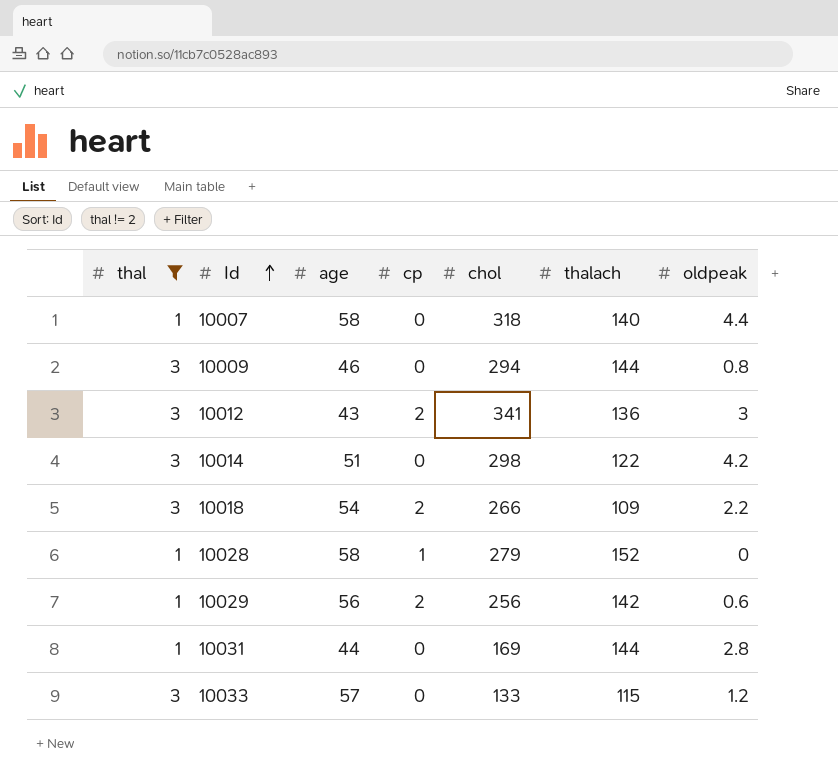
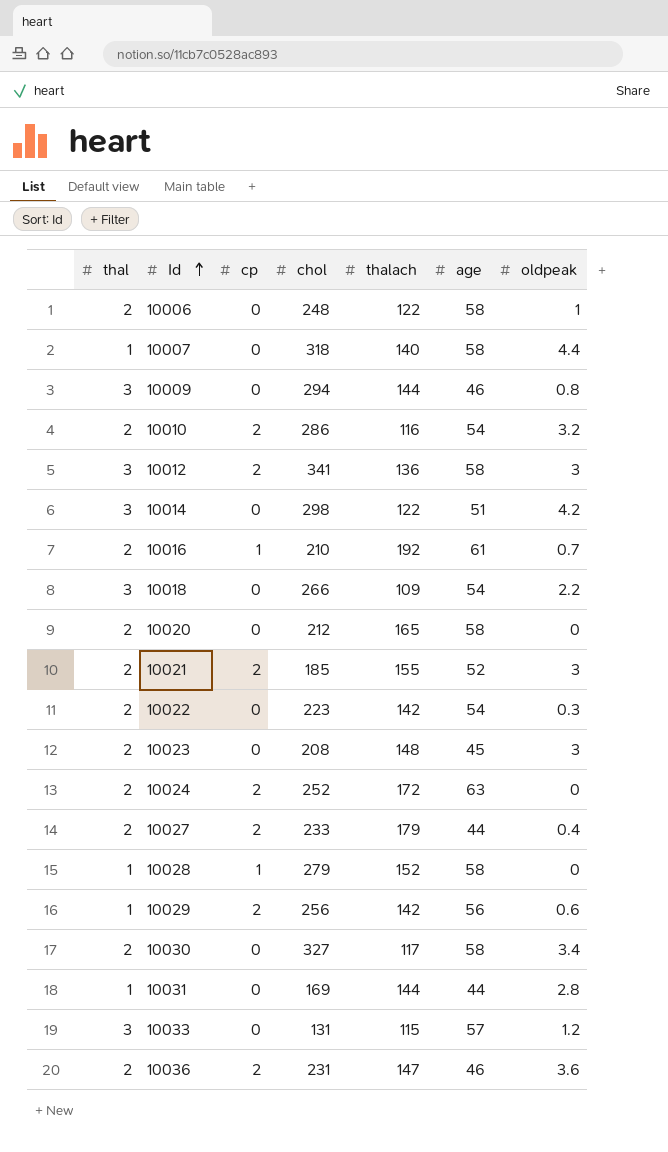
filter: thal != 2 -> none
column age | position: 3 -> 6
10012 | age: 43 -> 58
10018 | cp: 2 -> 0
10033 | chol: 133 -> 131

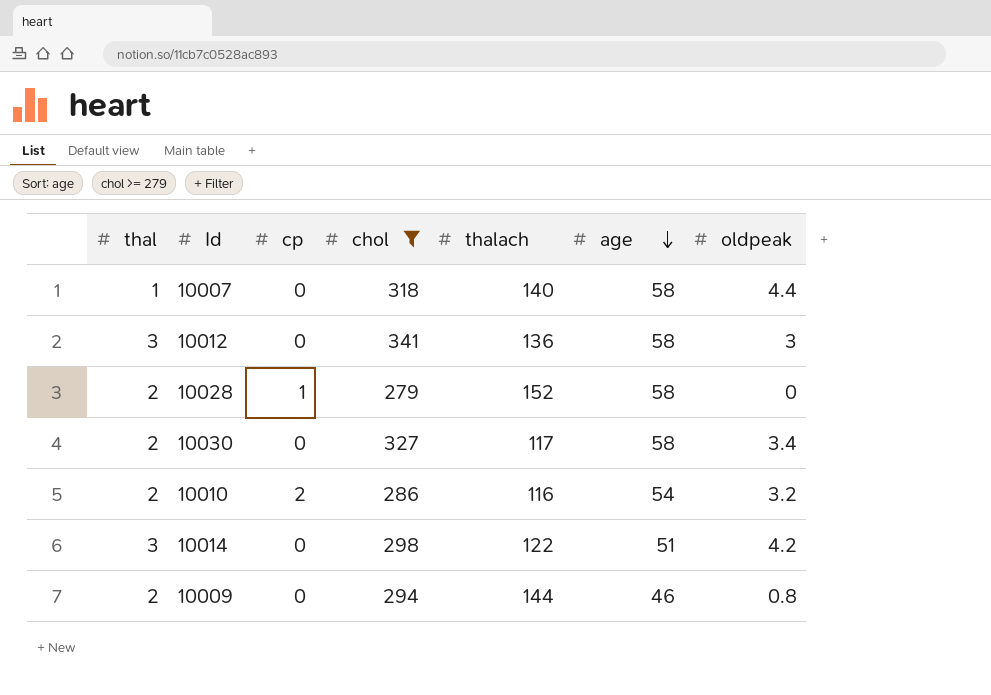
filter: none -> chol >= 279
row order: Id ascending -> age descending
10012 | cp: 2 -> 0
10028 | thal: 1 -> 2
10009 | thal: 3 -> 2

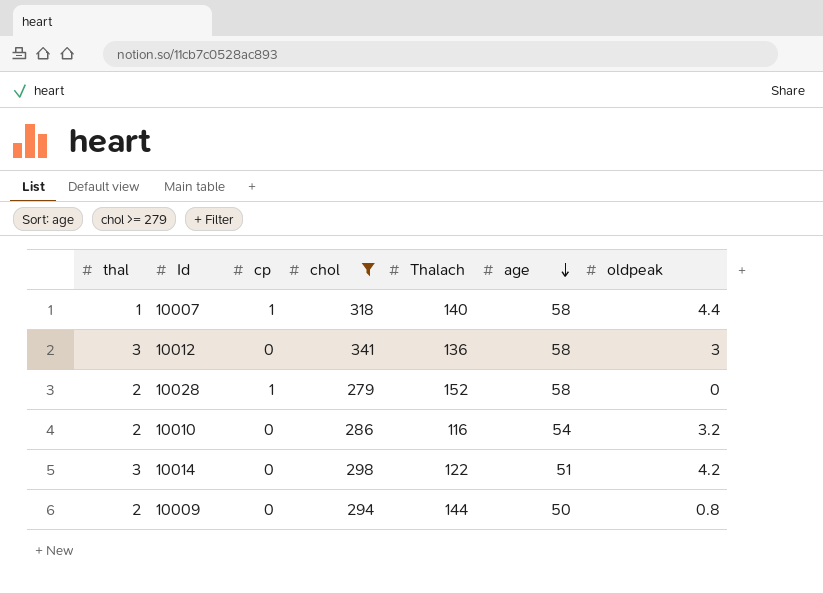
column name: thalach -> Thalach
row 10030: 2 | 0 | 327 | 117 | 58 | 3.4 -> none
10007 | cp: 0 -> 1
10010 | cp: 2 -> 0
10009 | age: 46 -> 50

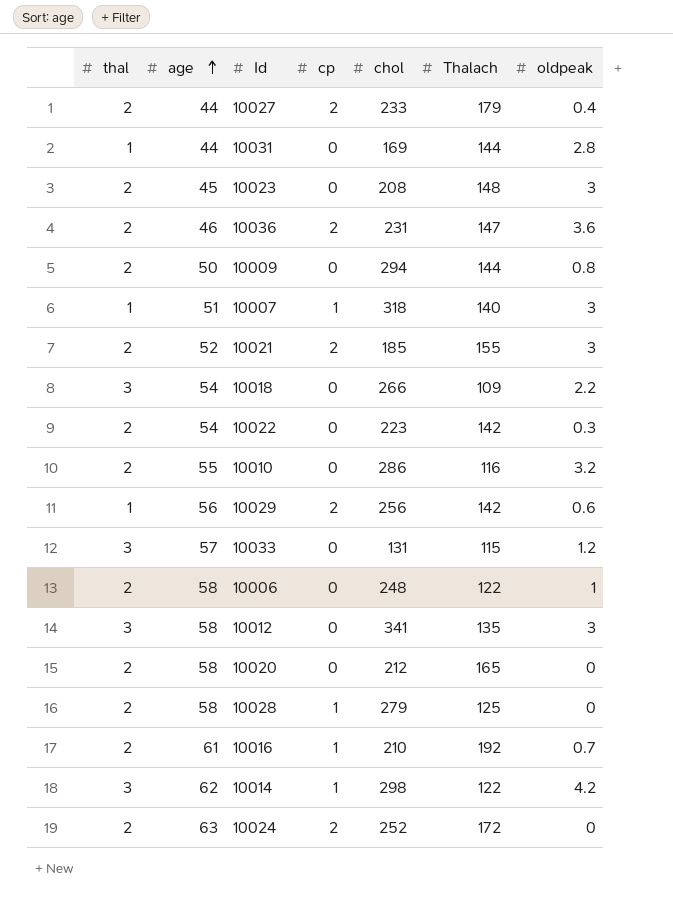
filter: chol >= 279 -> none
row order: age descending -> age ascending
column age | position: 6 -> 2
10007 | age: 58 -> 51
10007 | oldpeak: 4.4 -> 3
10010 | age: 54 -> 55
10012 | Thalach: 136 -> 135
10028 | Thalach: 152 -> 125
10014 | age: 51 -> 62
10014 | cp: 0 -> 1

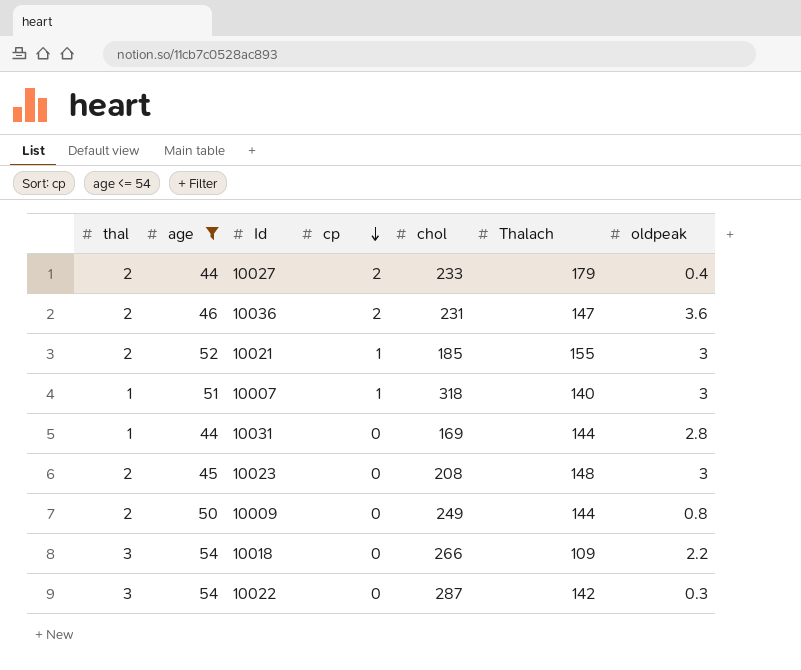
filter: none -> age <= 54
row order: age ascending -> cp descending
10021 | cp: 2 -> 1
10009 | chol: 294 -> 249
10022 | thal: 2 -> 3
10022 | chol: 223 -> 287

